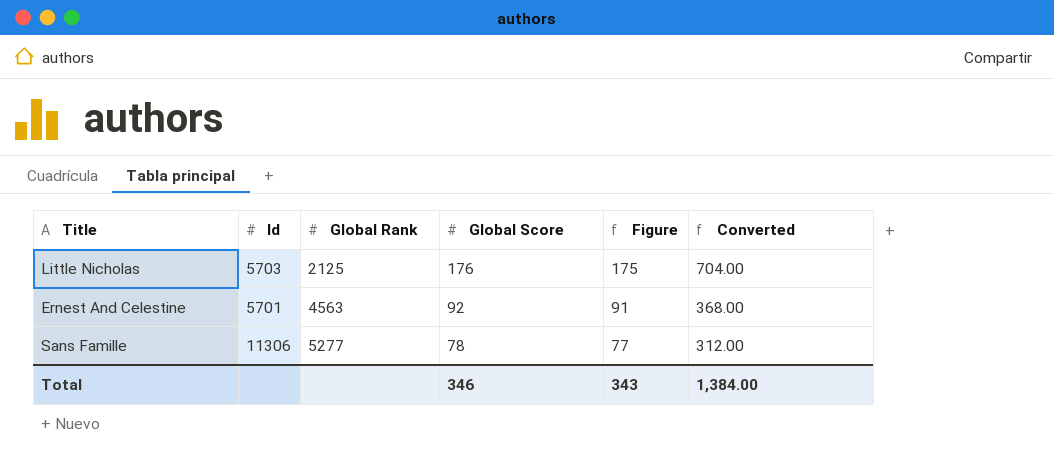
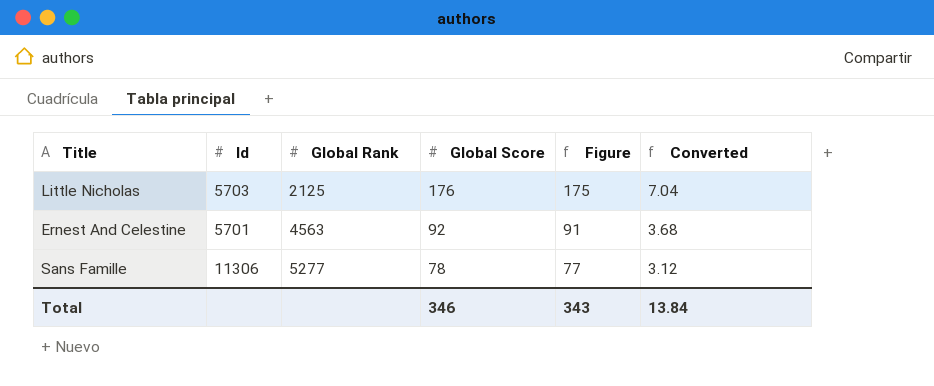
column Converted | formula: [Global Score] * 4 -> [Global Score] * 0.04
Total | Converted: 1,384.00 -> 13.84

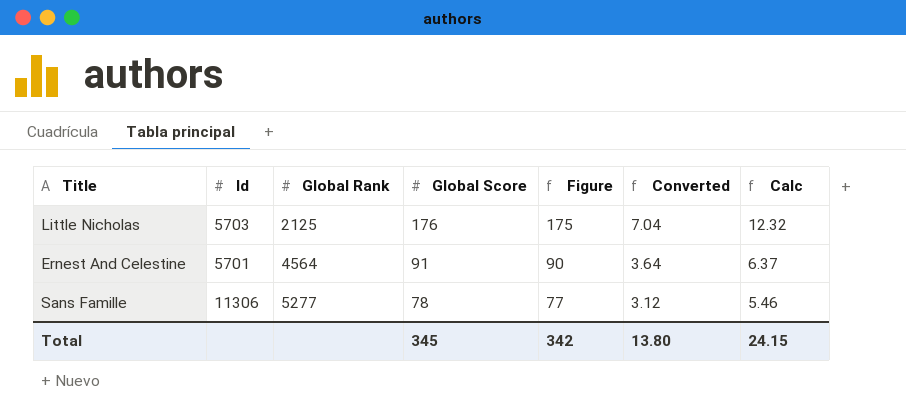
column Calc | formula: none -> [Global Score] * 0.07
Ernest And Celestine | Global Rank: 4563 -> 4564
Ernest And Celestine | Global Score: 92 -> 91
Ernest And Celestine | Figure: 91 -> 90
Ernest And Celestine | Converted: 3.68 -> 3.64
Total | Global Score: 346 -> 345
Total | Figure: 343 -> 342
Total | Converted: 13.84 -> 13.80

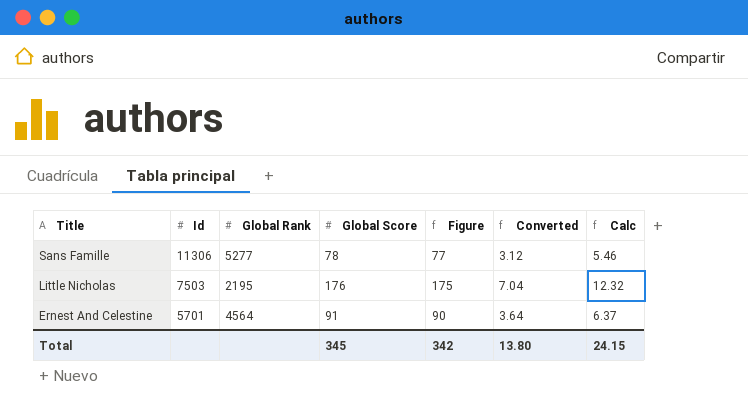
row order: Global Rank ascending -> Title descending
Little Nicholas | Id: 5703 -> 7503
Little Nicholas | Global Rank: 2125 -> 2195

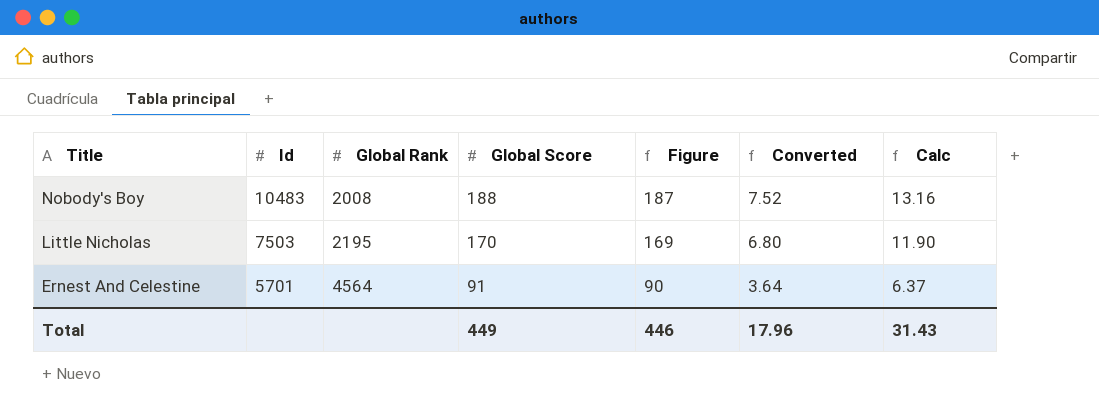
row Sans Famille: 11306 | 5277 | 78 | 77 | 3.12 | 5.46 -> none
row Nobody's Boy: none -> 10483 | 2008 | 188 | 187 | 7.52 | 13.16
Little Nicholas | Global Score: 176 -> 170
Little Nicholas | Figure: 175 -> 169
Little Nicholas | Converted: 7.04 -> 6.80
Little Nicholas | Calc: 12.32 -> 11.90
Total | Global Score: 345 -> 449
Total | Figure: 342 -> 446
Total | Converted: 13.80 -> 17.96
Total | Calc: 24.15 -> 31.43

